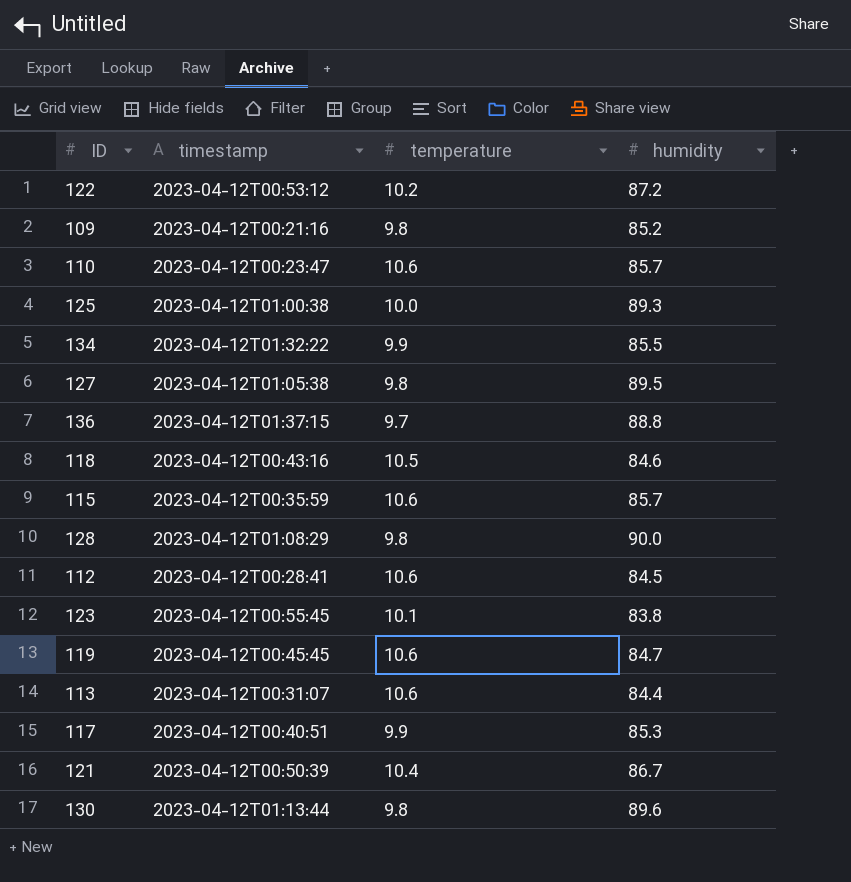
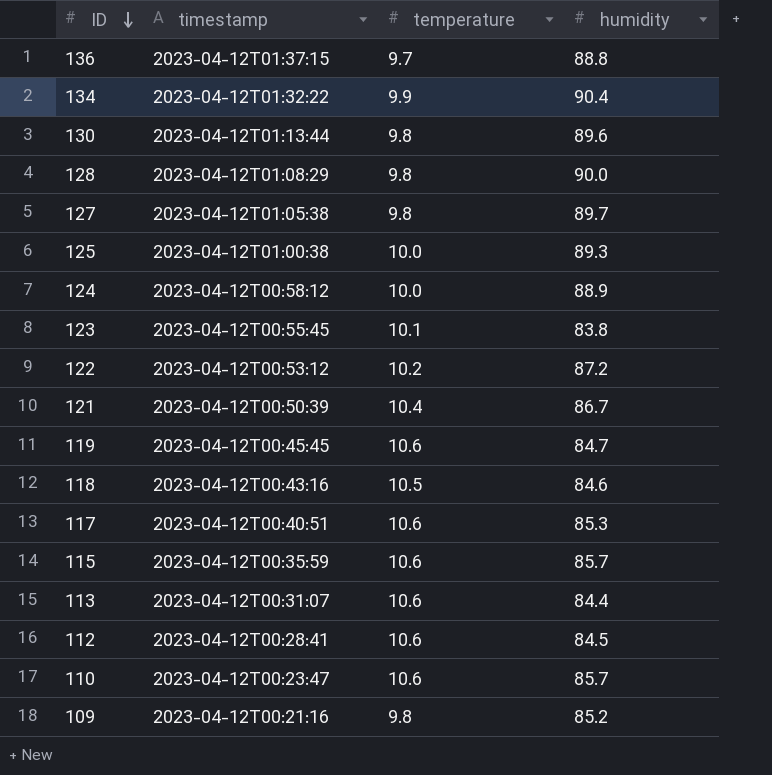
row order: none -> ID descending
134 | humidity: 85.5 -> 90.4
127 | humidity: 89.5 -> 89.7
row 124: none -> 2023-04-12T00:58:12 | 10.0 | 88.9
117 | temperature: 9.9 -> 10.6

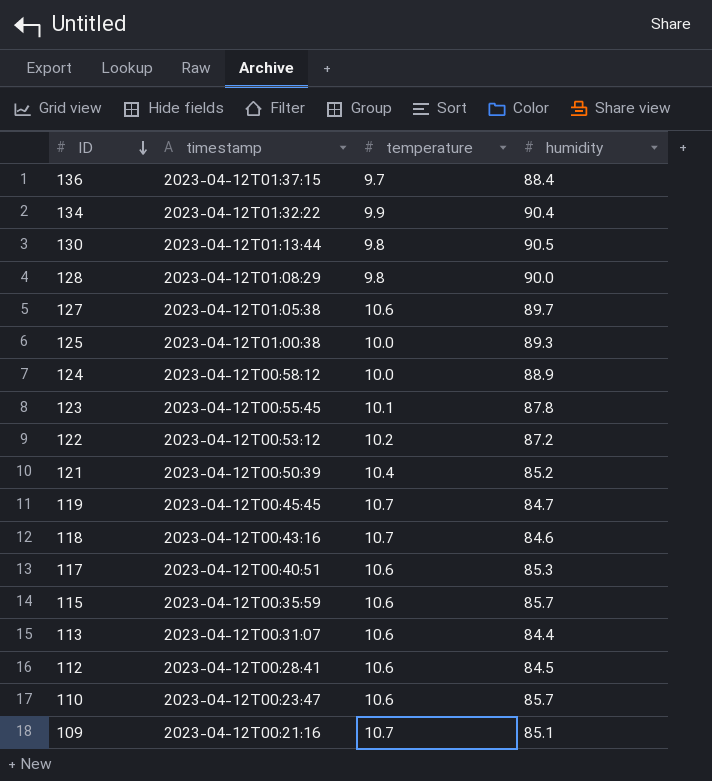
136 | humidity: 88.8 -> 88.4
130 | humidity: 89.6 -> 90.5
127 | temperature: 9.8 -> 10.6
123 | humidity: 83.8 -> 87.8
121 | humidity: 86.7 -> 85.2
119 | temperature: 10.6 -> 10.7
118 | temperature: 10.5 -> 10.7
109 | temperature: 9.8 -> 10.7
109 | humidity: 85.2 -> 85.1

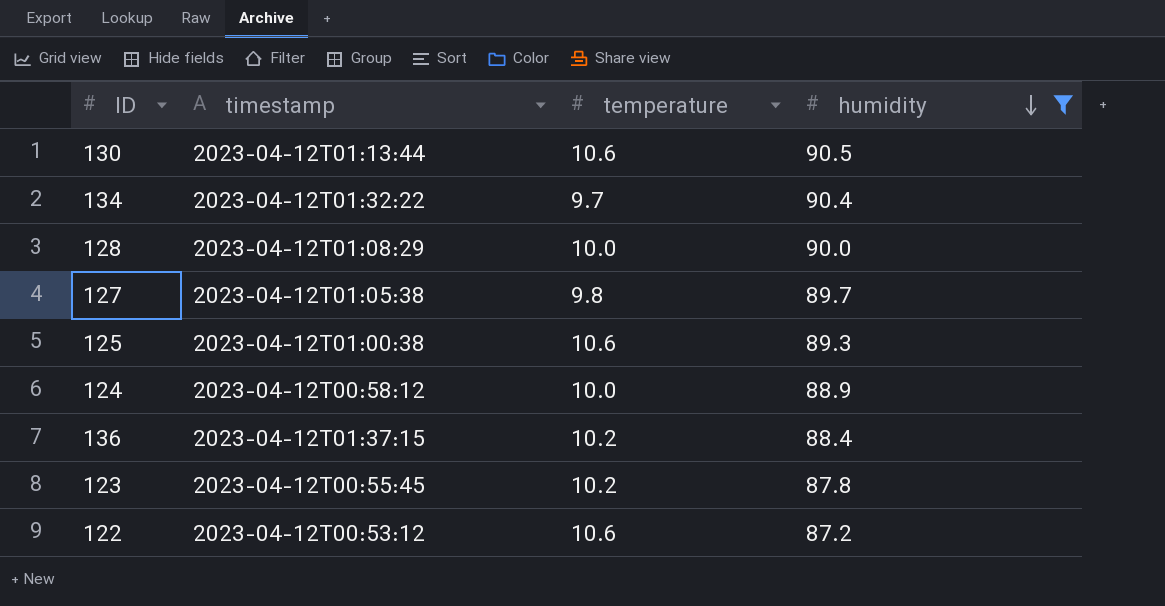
filter: none -> humidity >= 87.2
row order: ID descending -> humidity descending
130 | temperature: 9.8 -> 10.6
134 | temperature: 9.9 -> 9.7
128 | temperature: 9.8 -> 10.0
127 | temperature: 10.6 -> 9.8
125 | temperature: 10.0 -> 10.6
136 | temperature: 9.7 -> 10.2
123 | temperature: 10.1 -> 10.2
122 | temperature: 10.2 -> 10.6

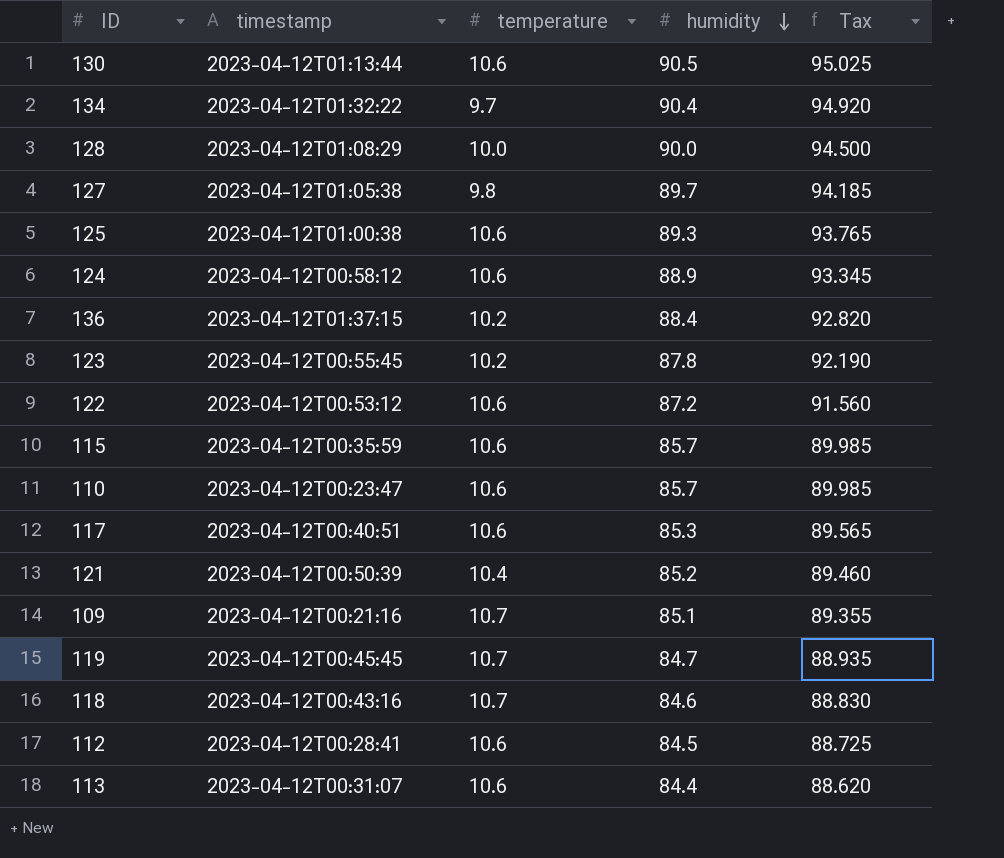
filter: humidity >= 87.2 -> none
column Tax | formula: none -> [humidity] * 1.05
124 | temperature: 10.0 -> 10.6

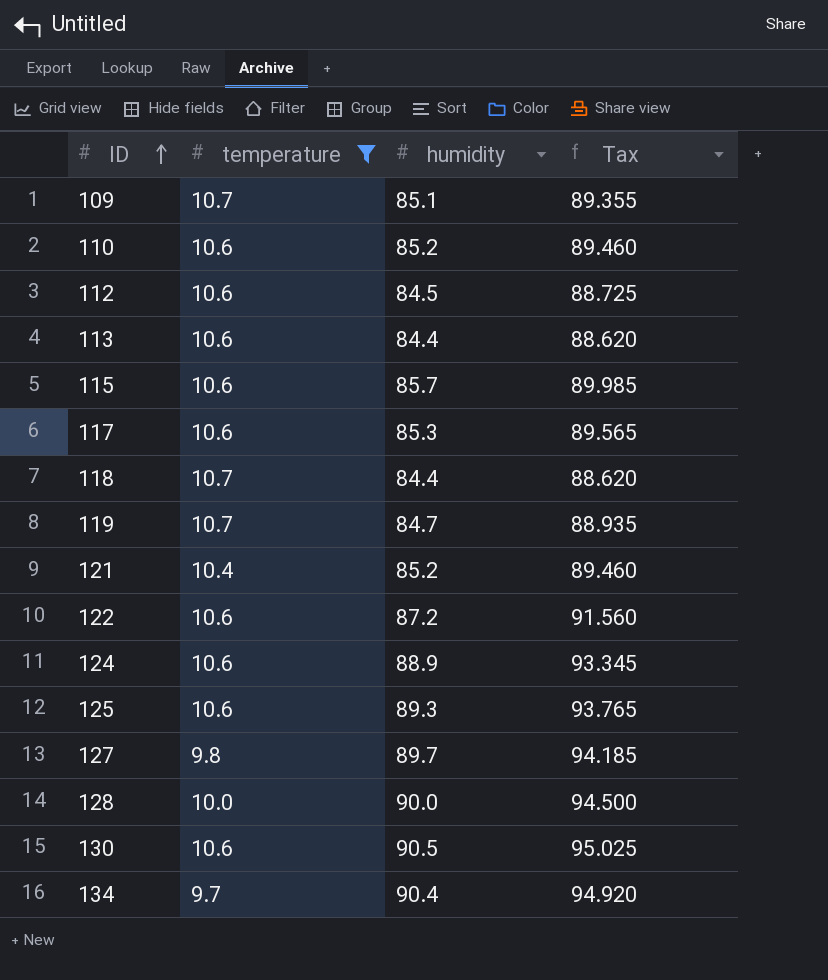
filter: none -> temperature != 10.2
row order: humidity descending -> ID ascending
column timestamp | position: 2 -> none
110 | humidity: 85.7 -> 85.2
110 | Tax: 89.985 -> 89.460
118 | humidity: 84.6 -> 84.4
118 | Tax: 88.830 -> 88.620

